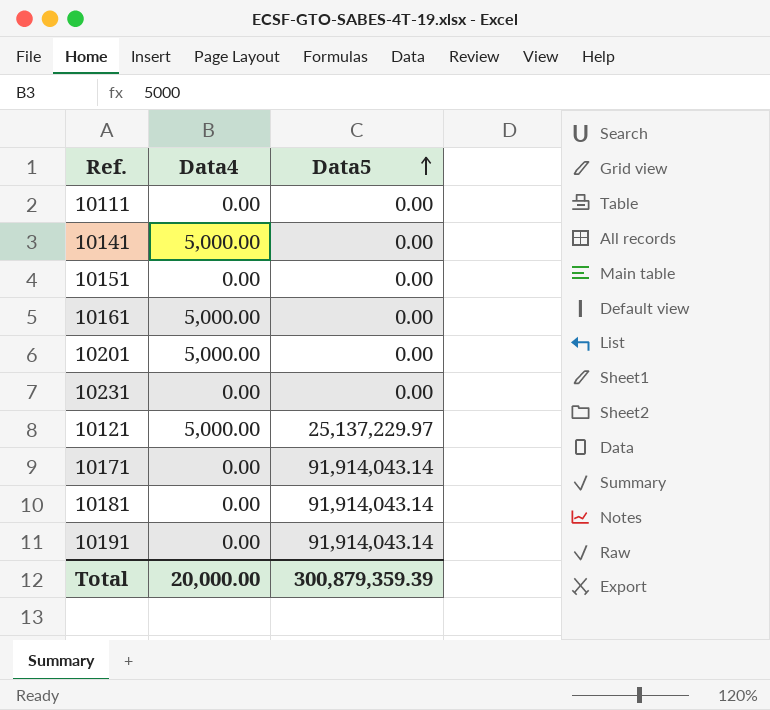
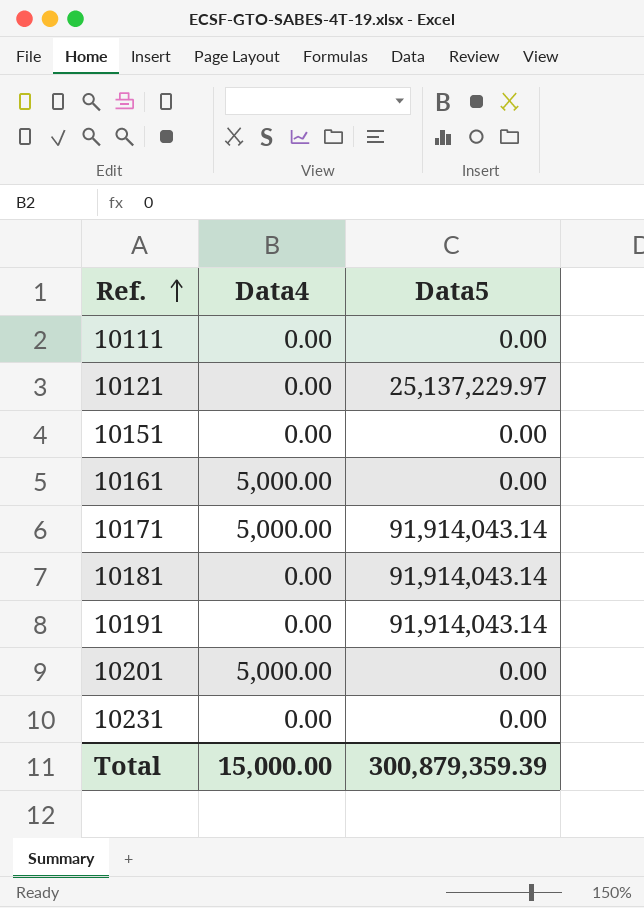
row order: Data5 ascending -> Ref. ascending
row 10141: 5,000.00 | 0.00 -> none
10121 | Data4: 5,000.00 -> 0.00
10171 | Data4: 0.00 -> 5,000.00
Total | Data4: 20,000.00 -> 15,000.00

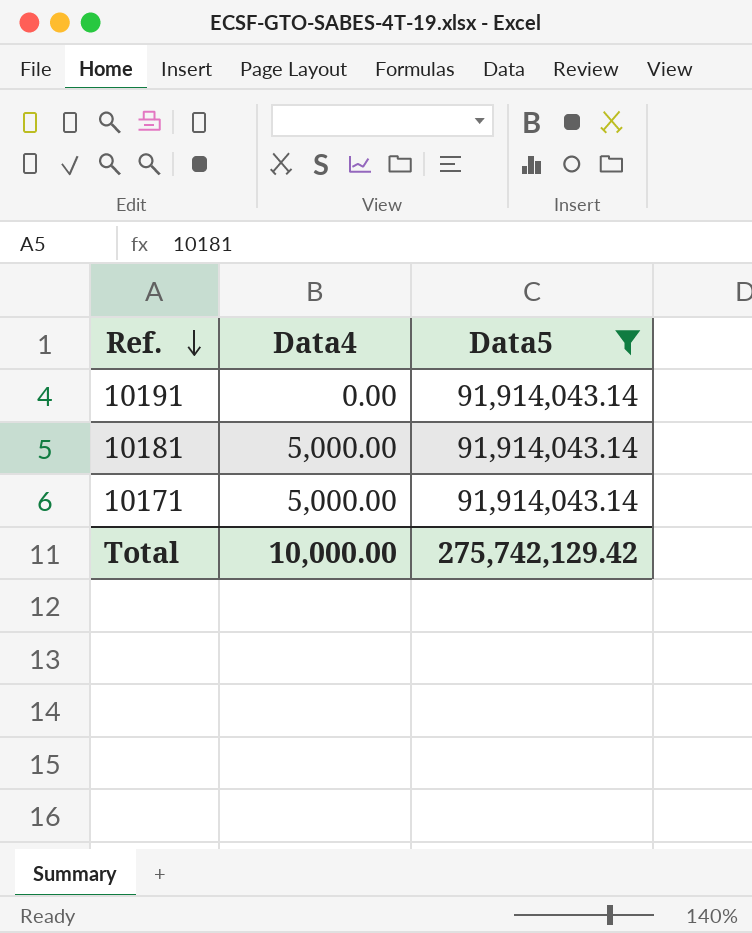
filter: none -> Data5 = 91,914,043.14
row order: Ref. ascending -> Ref. descending
10181 | Data4: 0.00 -> 5,000.00
Total | Data4: 15,000.00 -> 10,000.00
Total | Data5: 300,879,359.39 -> 275,742,129.42

